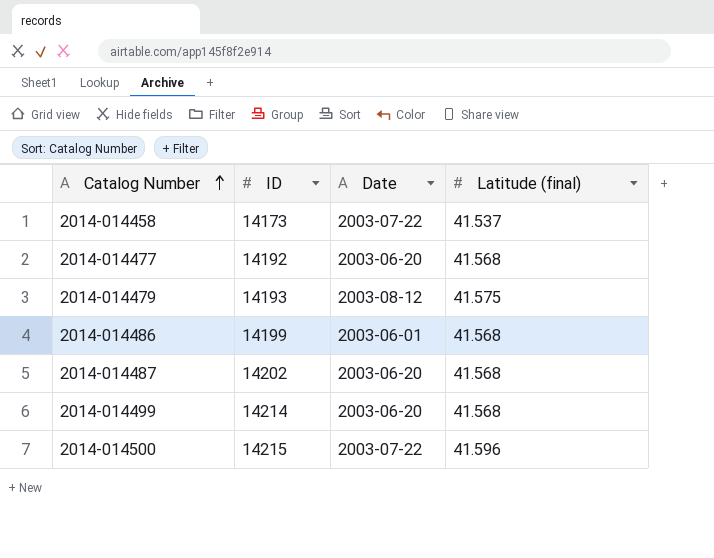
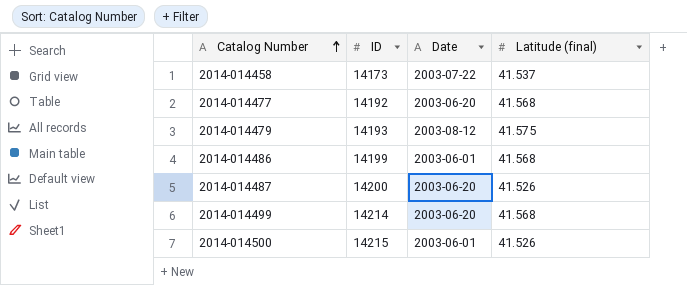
2014-014487 | ID: 14202 -> 14200
2014-014487 | Latitude (final): 41.568 -> 41.526
2014-014500 | Date: 2003-07-22 -> 2003-06-01
2014-014500 | Latitude (final): 41.596 -> 41.526

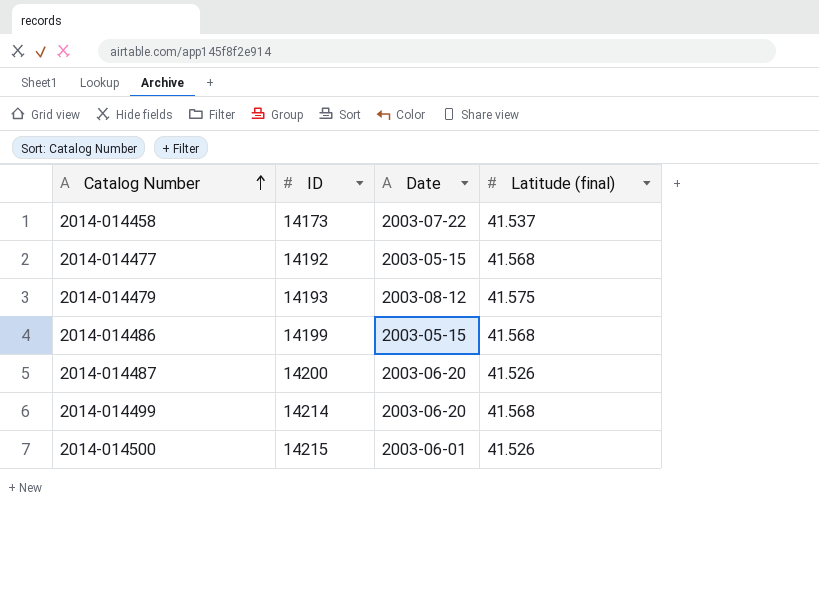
2014-014477 | Date: 2003-06-20 -> 2003-05-15
2014-014486 | Date: 2003-06-01 -> 2003-05-15

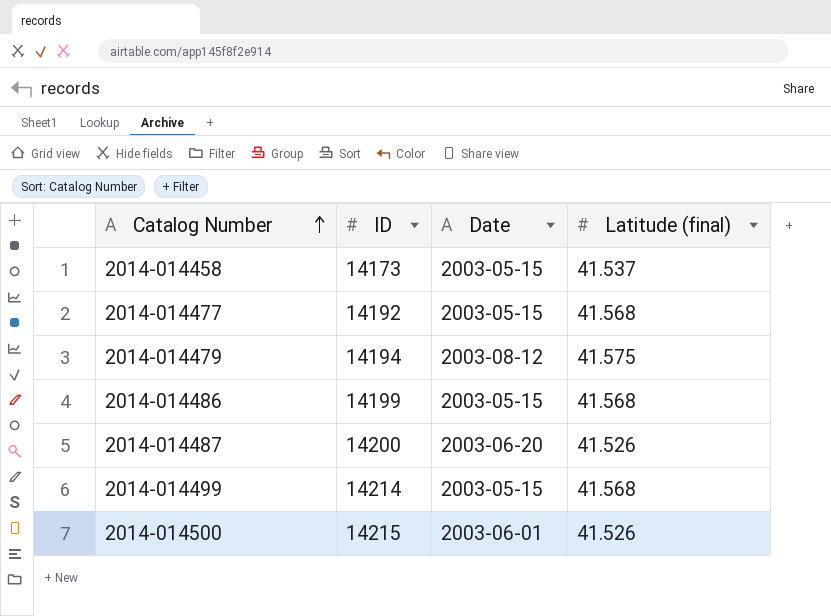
2014-014458 | Date: 2003-07-22 -> 2003-05-15
2014-014479 | ID: 14193 -> 14194
2014-014499 | Date: 2003-06-20 -> 2003-05-15

